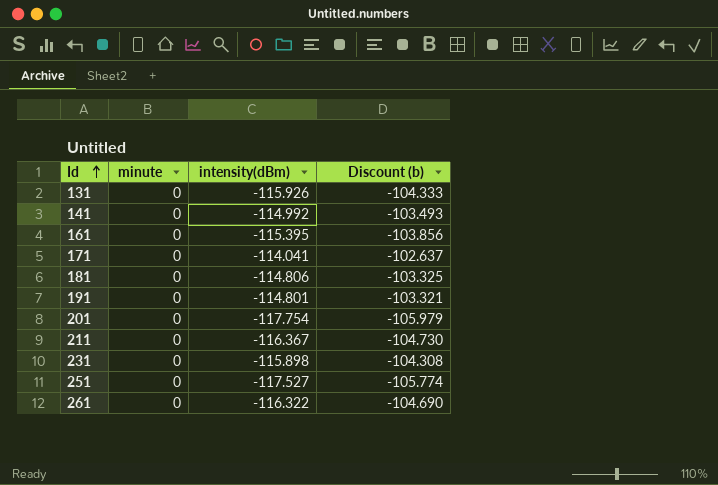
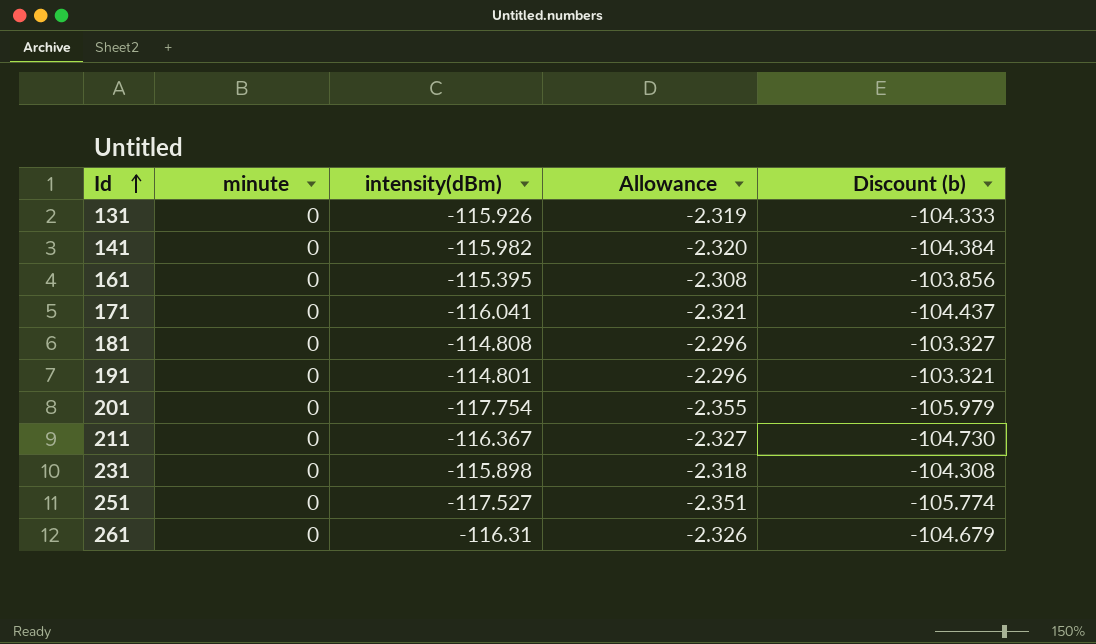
column Allowance | formula: none -> [intensity(dBm)] * 0.02
141 | intensity(dBm): -114.992 -> -115.982
141 | Discount (b): -103.493 -> -104.384
171 | intensity(dBm): -114.041 -> -116.041
171 | Discount (b): -102.637 -> -104.437
181 | intensity(dBm): -114.806 -> -114.808
181 | Discount (b): -103.325 -> -103.327
261 | intensity(dBm): -116.322 -> -116.31
261 | Discount (b): -104.690 -> -104.679

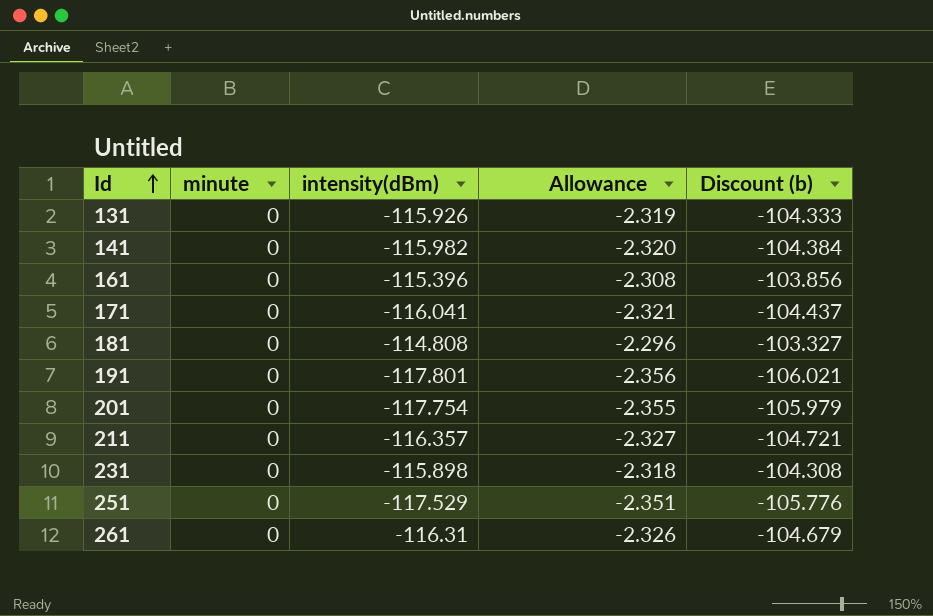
161 | intensity(dBm): -115.395 -> -115.396
191 | intensity(dBm): -114.801 -> -117.801
191 | Allowance: -2.296 -> -2.356
191 | Discount (b): -103.321 -> -106.021
211 | intensity(dBm): -116.367 -> -116.357
211 | Discount (b): -104.730 -> -104.721
251 | intensity(dBm): -117.527 -> -117.529
251 | Discount (b): -105.774 -> -105.776

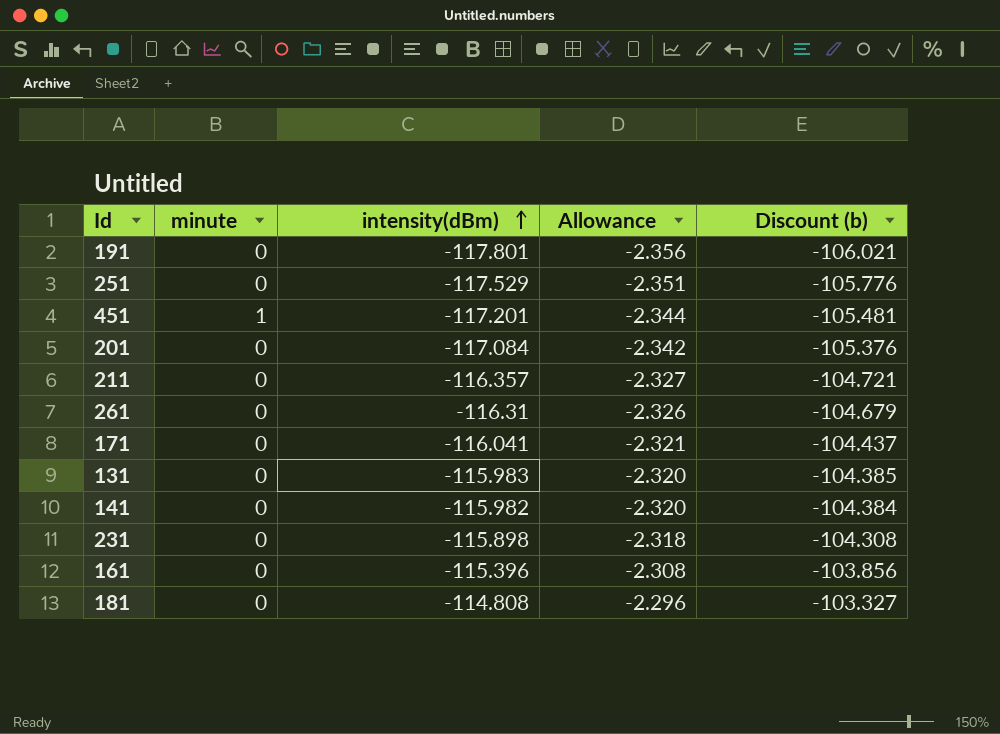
row order: Id ascending -> intensity(dBm) ascending
row 451: none -> 1 | -117.201 | -2.344 | -105.481
201 | intensity(dBm): -117.754 -> -117.084
201 | Allowance: -2.355 -> -2.342
201 | Discount (b): -105.979 -> -105.376
131 | intensity(dBm): -115.926 -> -115.983
131 | Allowance: -2.319 -> -2.320
131 | Discount (b): -104.333 -> -104.385

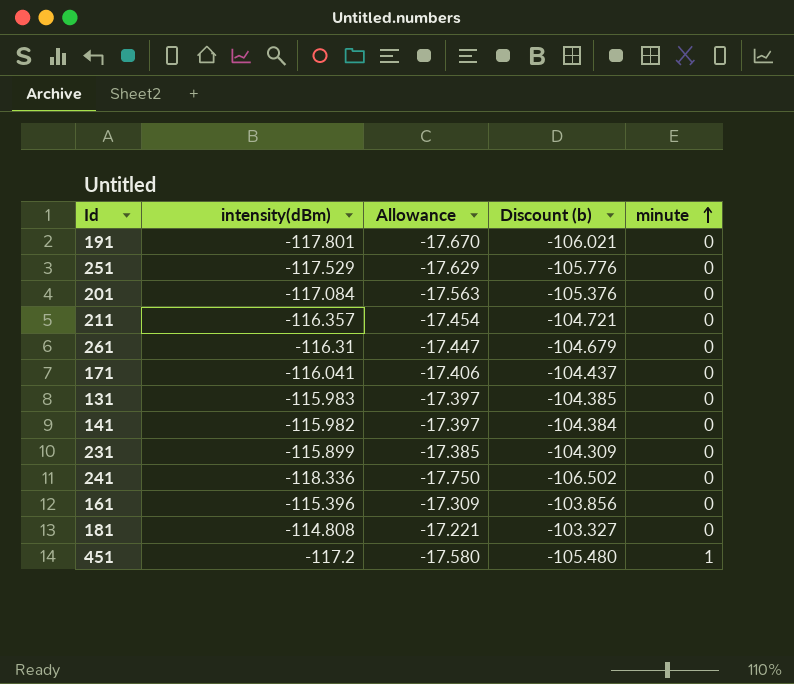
row order: intensity(dBm) ascending -> minute ascending
column Allowance | formula: [intensity(dBm)] * 0.02 -> [intensity(dBm)] * 0.15
column minute | position: 2 -> 5
231 | intensity(dBm): -115.898 -> -115.899
231 | Discount (b): -104.308 -> -104.309
row 241: none -> -118.336 | -17.750 | -106.502 | 0
451 | intensity(dBm): -117.201 -> -117.2
451 | Discount (b): -105.481 -> -105.480

